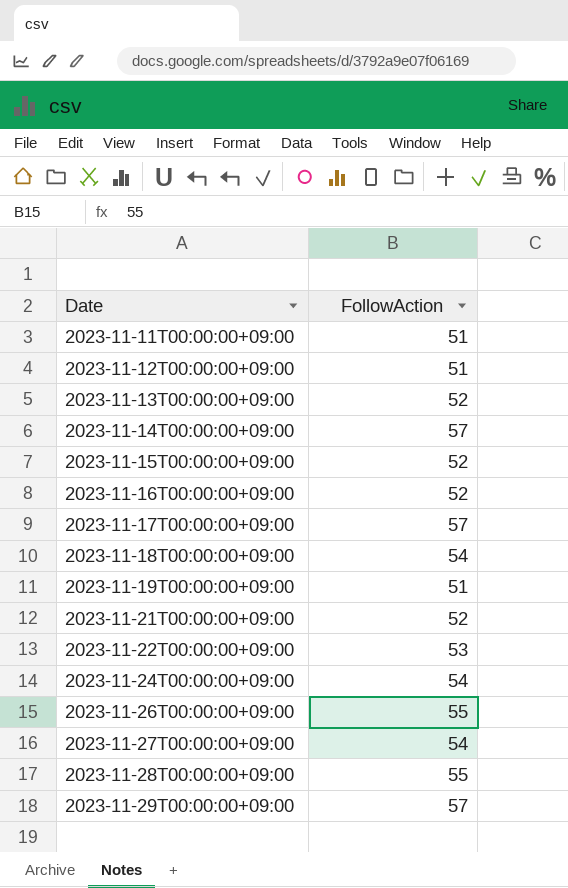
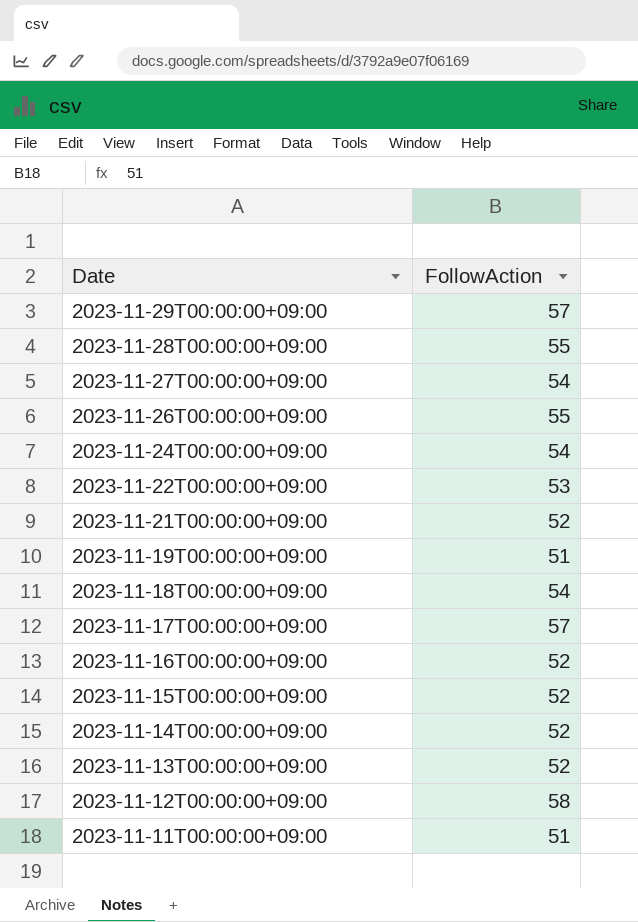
row order: Date ascending -> Date descending
2023-11-14T00:00:00+09:00 | FollowAction: 57 -> 52
2023-11-12T00:00:00+09:00 | FollowAction: 51 -> 58

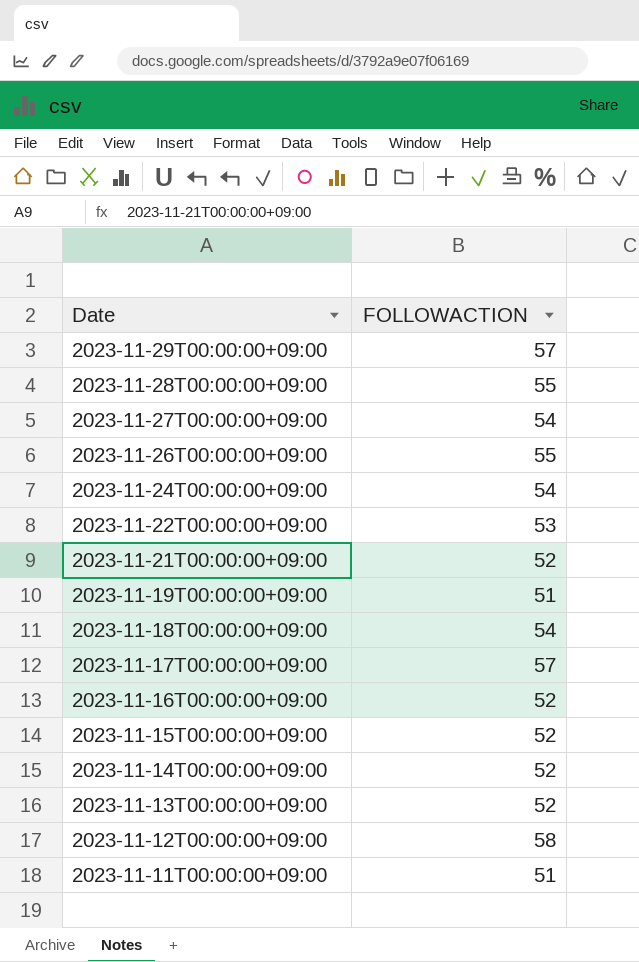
column name: FollowAction -> FOLLOWACTION

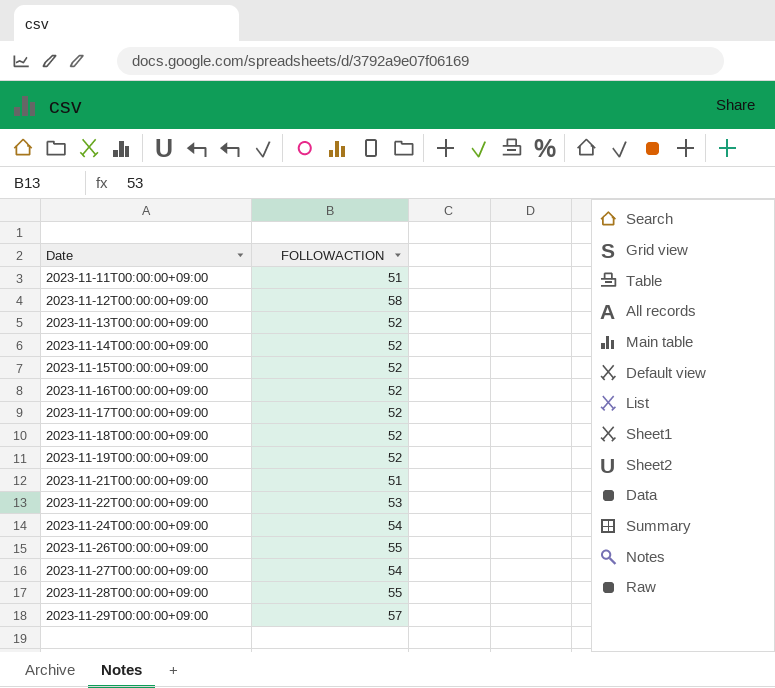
row order: Date descending -> Date ascending
2023-11-17T00:00:00+09:00 | FOLLOWACTION: 57 -> 52
2023-11-18T00:00:00+09:00 | FOLLOWACTION: 54 -> 52
2023-11-19T00:00:00+09:00 | FOLLOWACTION: 51 -> 52
2023-11-21T00:00:00+09:00 | FOLLOWACTION: 52 -> 51

